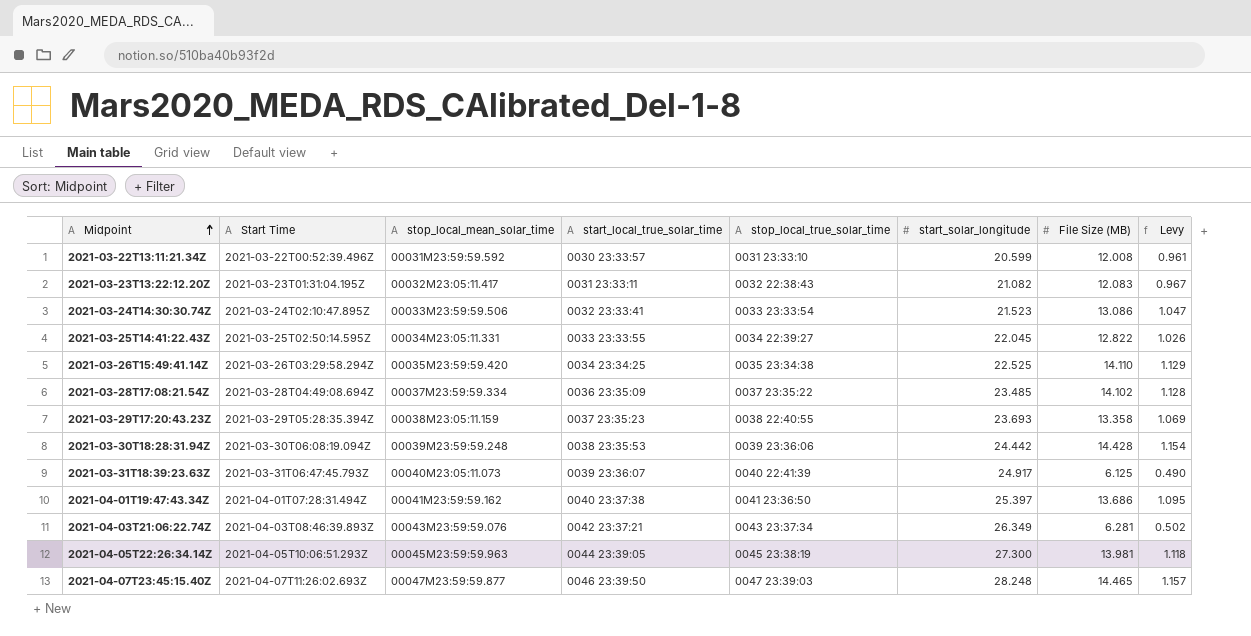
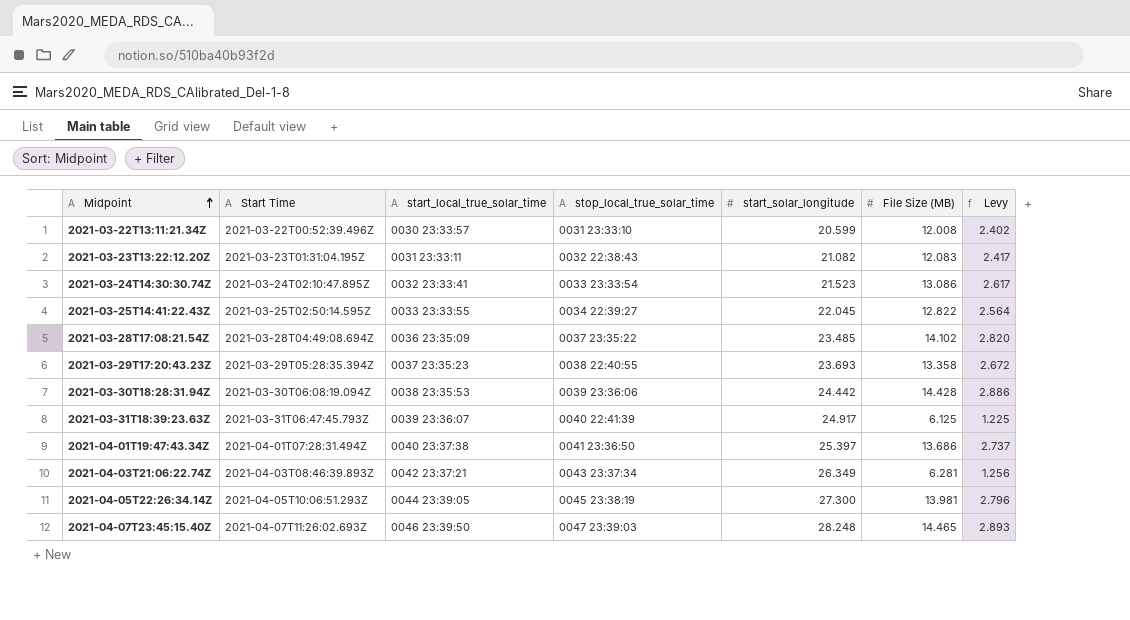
column stop_local_mean_solar_time | position: 3 -> none
column Levy | formula: [File Size (MB)] * 0.08 -> [File Size (MB)] * 0.2
row 2021-03-26T15:49:41.14Z: 2021-03-26T03:29:58.294Z | 00035M23:59:59.420 | 0034 23:34:25 | 0035 23:34:38 | 22.525 | 14.110 | 1.129 -> none

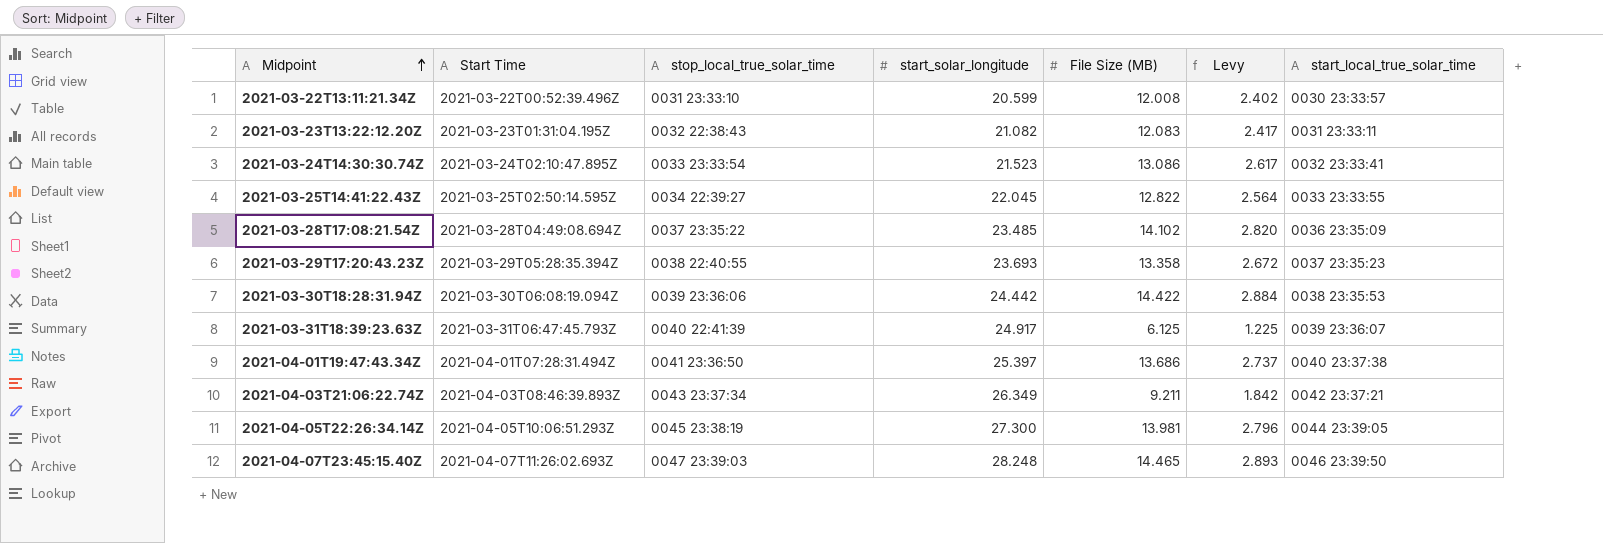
column start_local_true_solar_time | position: 3 -> 7
2021-03-30T18:28:31.94Z | File Size (MB): 14.428 -> 14.422
2021-03-30T18:28:31.94Z | Levy: 2.886 -> 2.884
2021-04-03T21:06:22.74Z | File Size (MB): 6.281 -> 9.211
2021-04-03T21:06:22.74Z | Levy: 1.256 -> 1.842

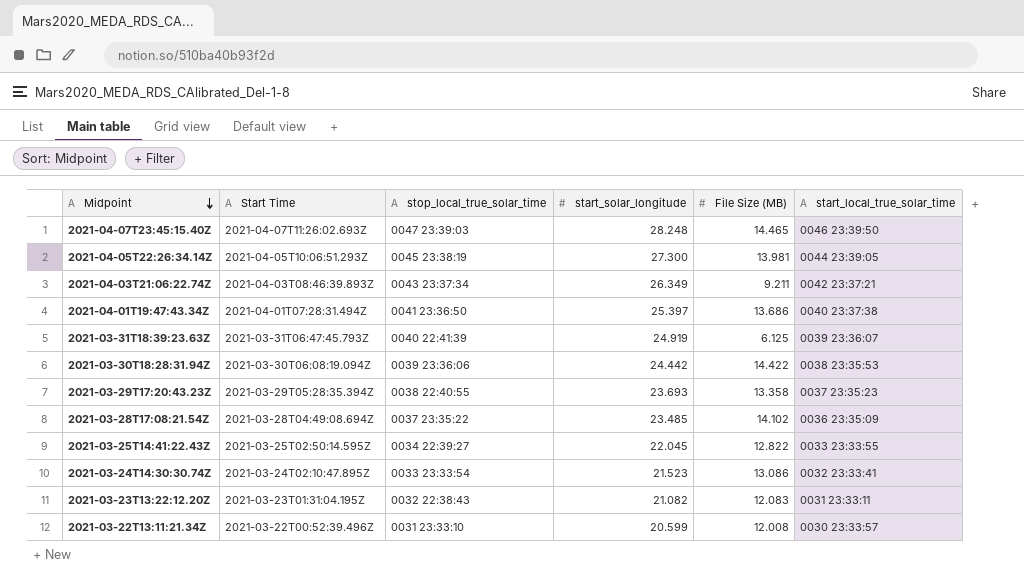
row order: Midpoint ascending -> Midpoint descending
column Levy | formula: [File Size (MB)] * 0.2 -> none
2021-03-31T18:39:23.63Z | start_solar_longitude: 24.917 -> 24.919

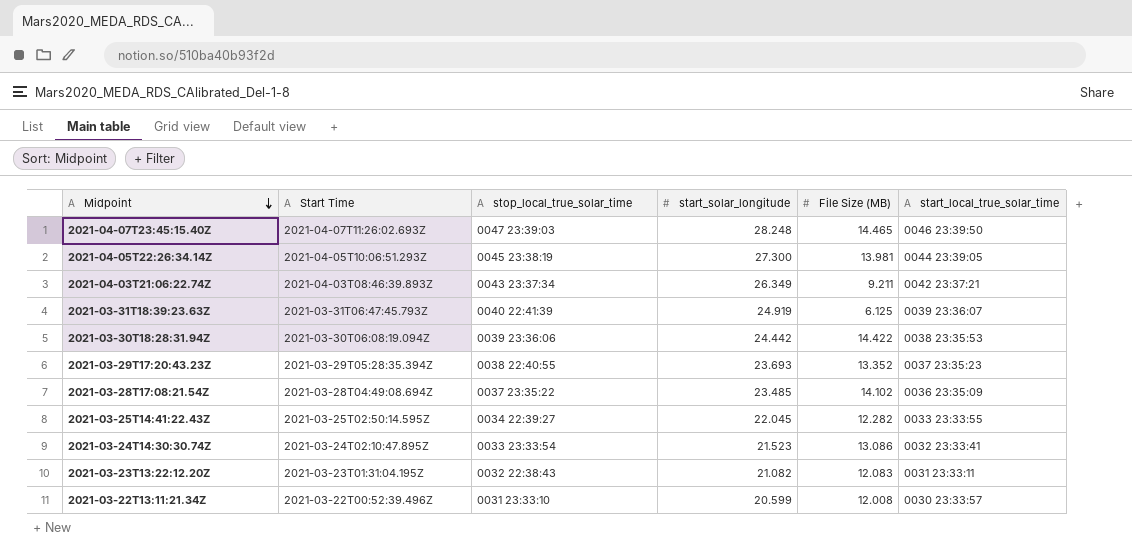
row 2021-04-01T19:47:43.34Z: 2021-04-01T07:28:31.494Z | 0041 23:36:50 | 25.397 | 13.686 | 0040 23:37:38 -> none
2021-03-29T17:20:43.23Z | File Size (MB): 13.358 -> 13.352
2021-03-25T14:41:22.43Z | File Size (MB): 12.822 -> 12.282

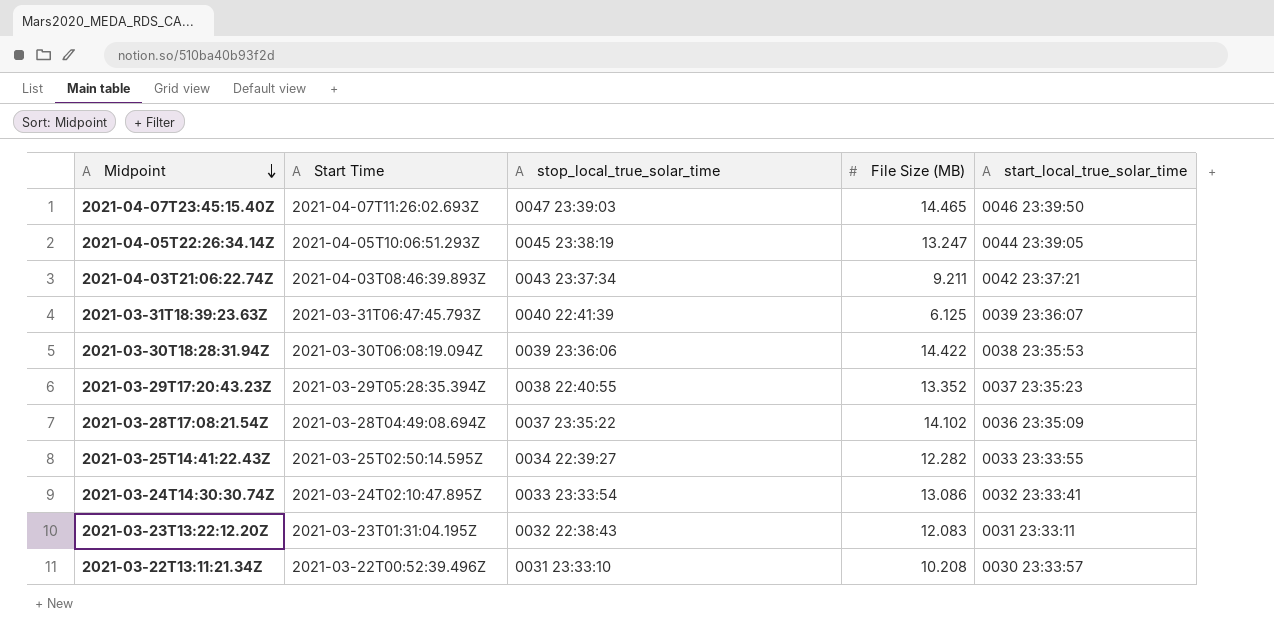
column start_solar_longitude | position: 4 -> none
2021-04-05T22:26:34.14Z | File Size (MB): 13.981 -> 13.247
2021-03-22T13:11:21.34Z | File Size (MB): 12.008 -> 10.208

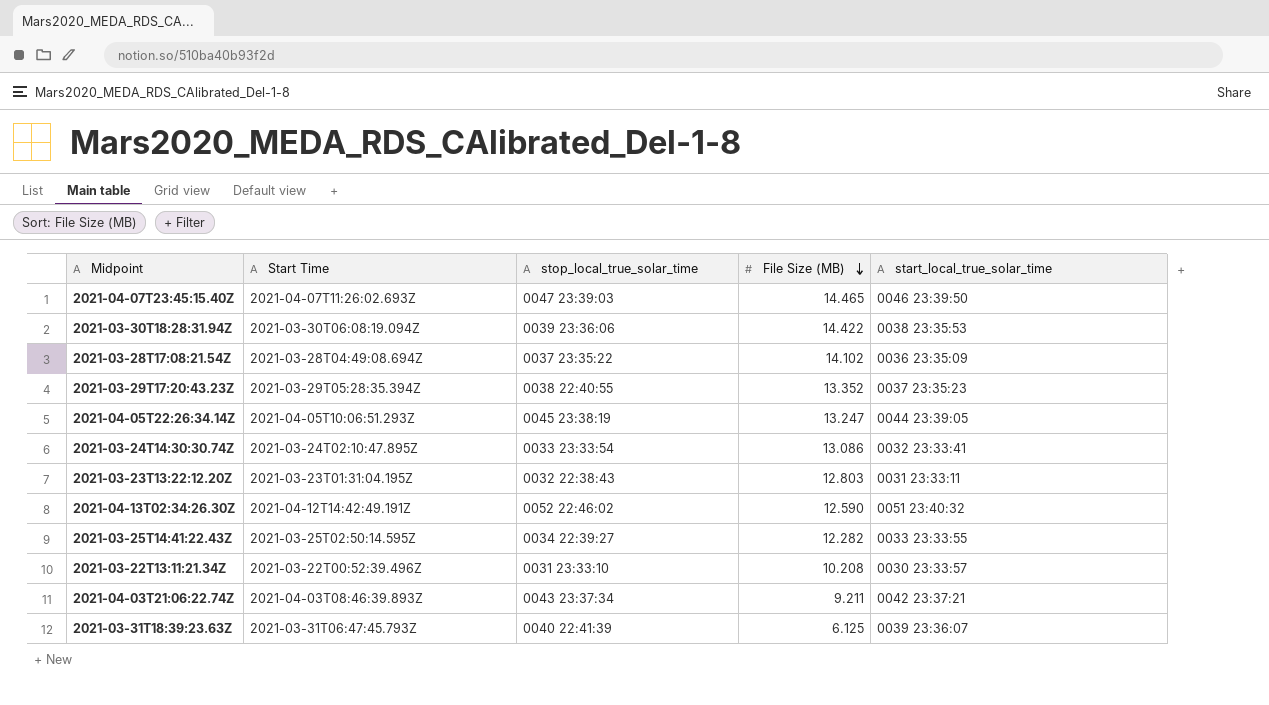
row order: Midpoint descending -> File Size (MB) descending
2021-03-23T13:22:12.20Z | File Size (MB): 12.083 -> 12.803
row 2021-04-13T02:34:26.30Z: none -> 2021-04-12T14:42:49.191Z | 0052 22:46:02 | 12.590 | 0051 23:40:32

